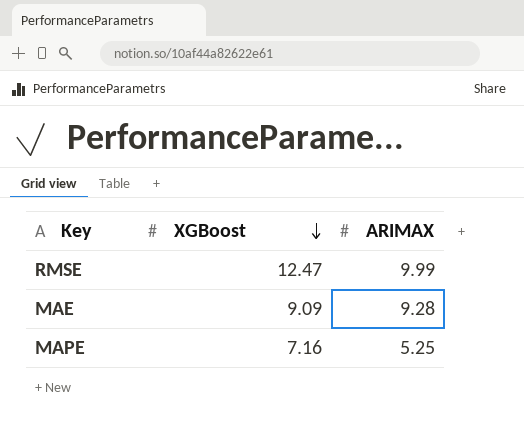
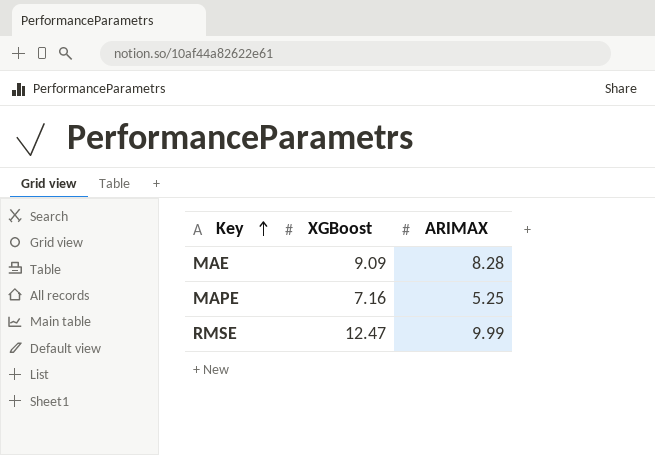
row order: XGBoost descending -> Key ascending
MAE | ARIMAX: 9.28 -> 8.28

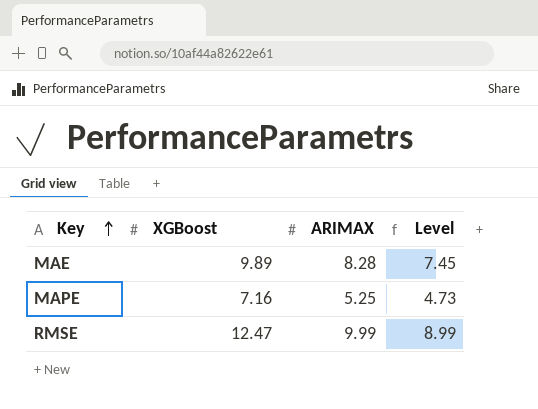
column Level | formula: none -> [ARIMAX] * 0.9
MAE | XGBoost: 9.09 -> 9.89

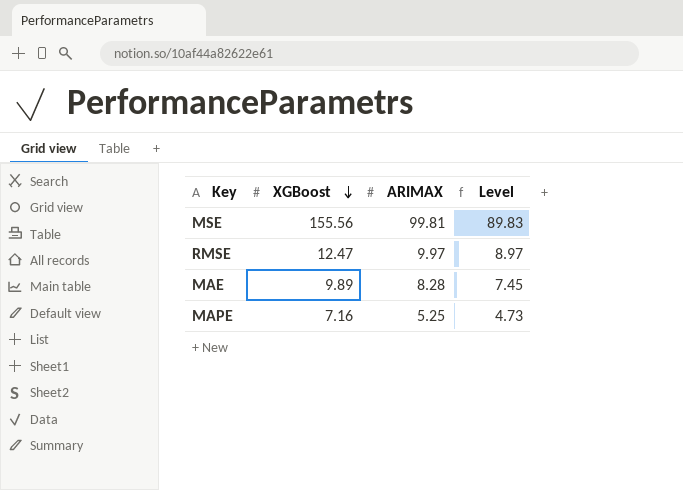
row order: Key ascending -> XGBoost descending
row MSE: none -> 155.56 | 99.81 | 89.83
RMSE | ARIMAX: 9.99 -> 9.97
RMSE | Level: 8.99 -> 8.97

